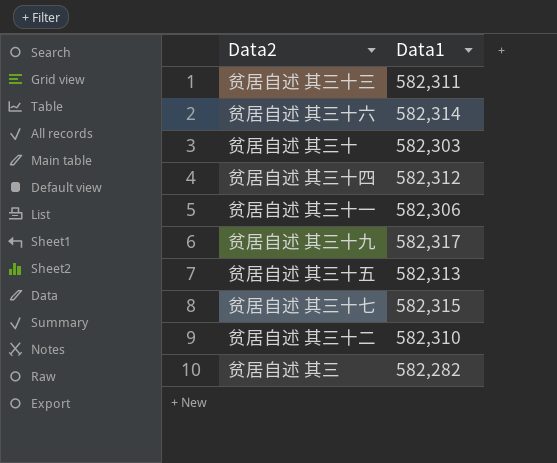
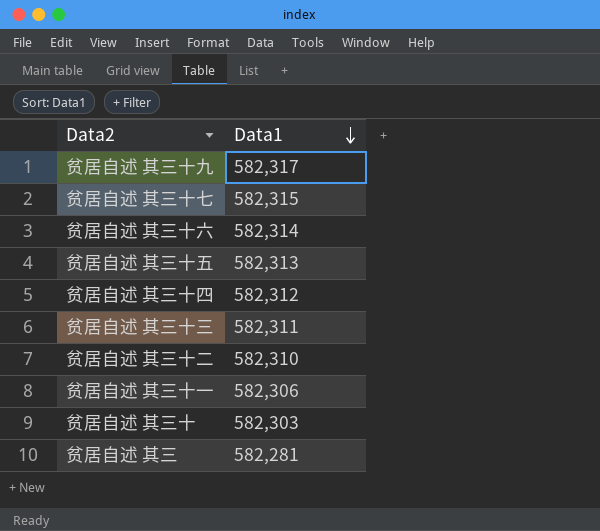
row order: none -> Data1 descending
贫居自述 其三 | Data1: 582,282 -> 582,281

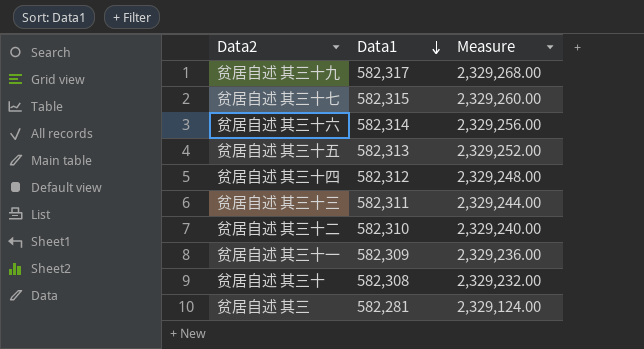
column Measure | formula: none -> [Data1] * 4
贫居自述 其三十一 | Data1: 582,306 -> 582,309
贫居自述 其三十 | Data1: 582,303 -> 582,308

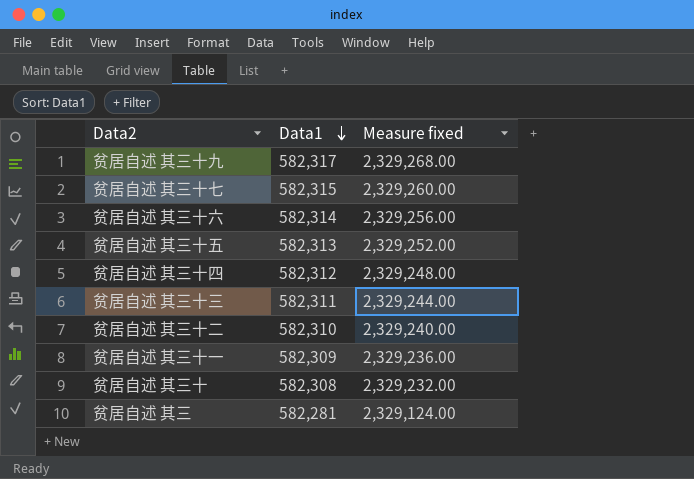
column name: Measure -> Measure fixed

